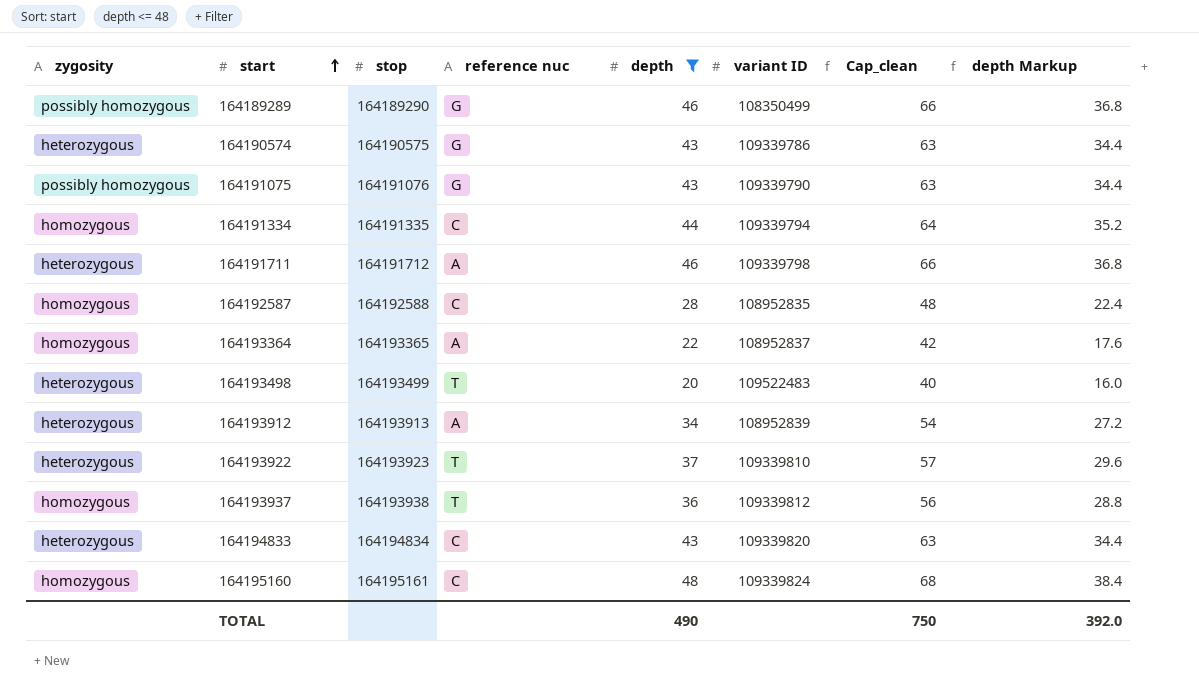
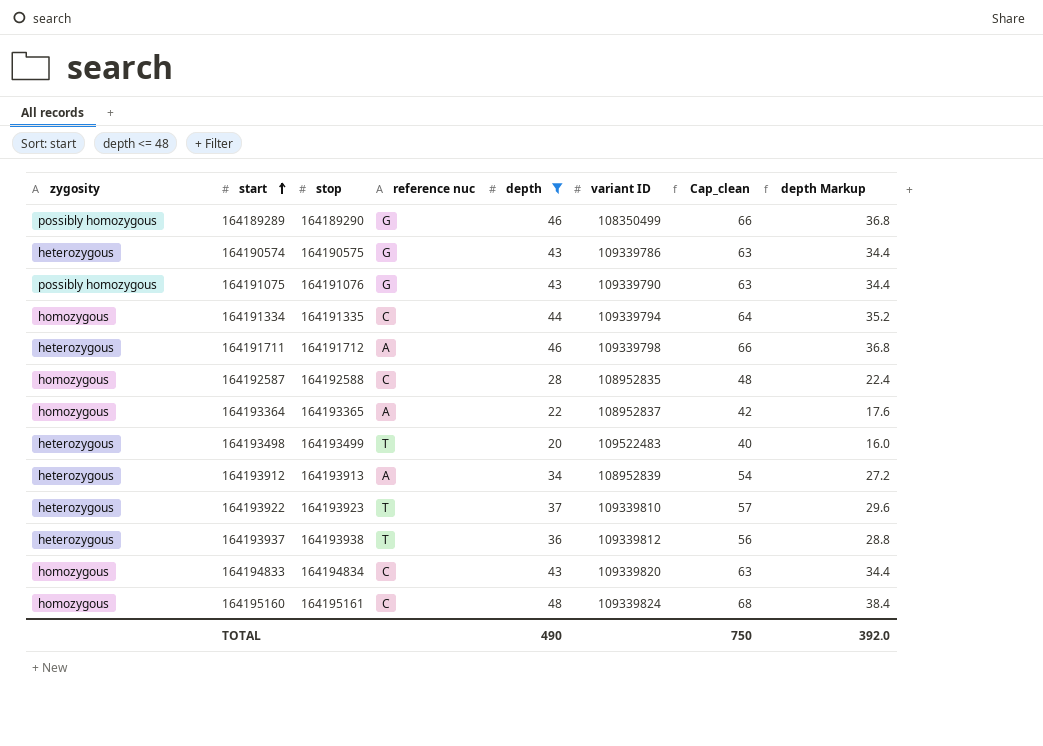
164193937 | zygosity: homozygous -> heterozygous
164194833 | zygosity: heterozygous -> homozygous

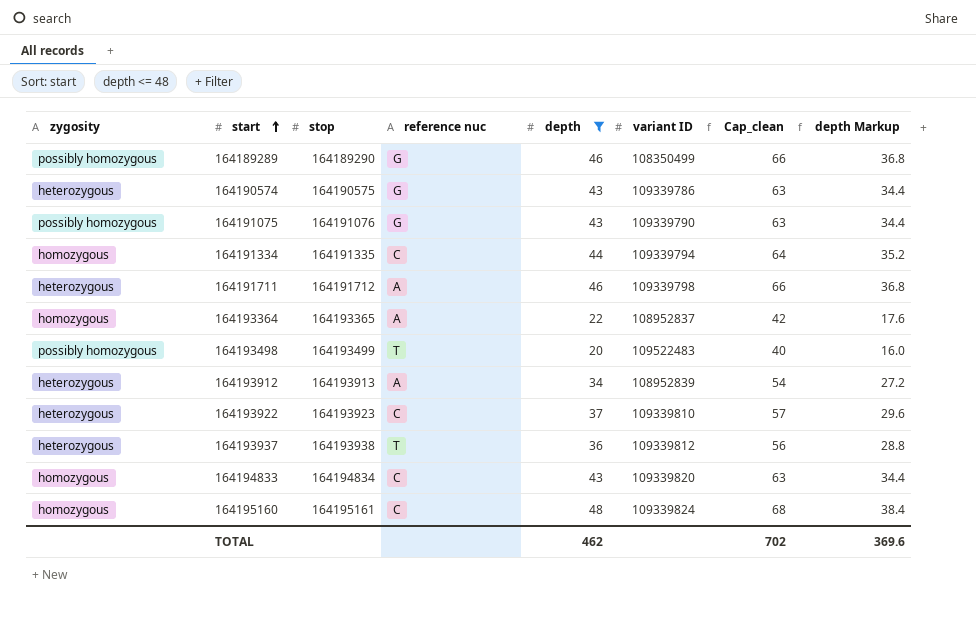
row 164192587: homozygous | 164192588 | C | 28 | 108952835 | 48 | 22.4 -> none
164193498 | zygosity: heterozygous -> possibly homozygous
164193922 | reference nuc: T -> C
TOTAL | depth: 490 -> 462
TOTAL | Cap_clean: 750 -> 702
TOTAL | depth Markup: 392.0 -> 369.6

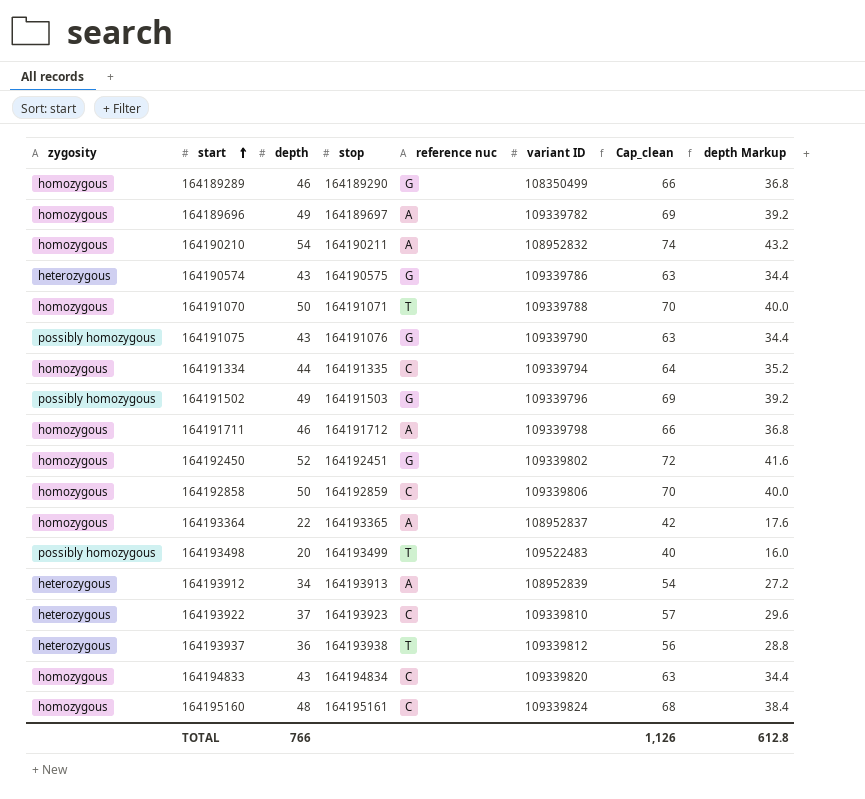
filter: depth <= 48 -> none
column depth | position: 5 -> 3
164189289 | zygosity: possibly homozygous -> homozygous
164191711 | zygosity: heterozygous -> homozygous
TOTAL | depth: 462 -> 766
TOTAL | Cap_clean: 702 -> 1,126
TOTAL | depth Markup: 369.6 -> 612.8

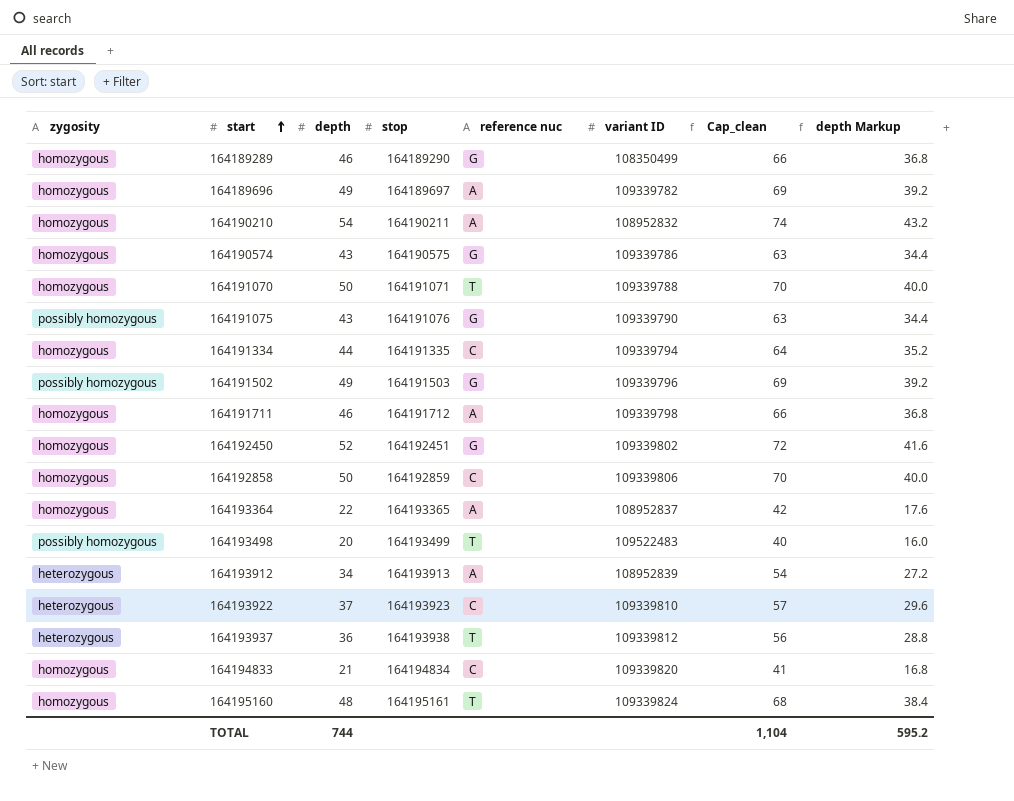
164190574 | zygosity: heterozygous -> homozygous
164194833 | depth: 43 -> 21
164194833 | Cap_clean: 63 -> 41
164194833 | depth Markup: 34.4 -> 16.8
164195160 | reference nuc: C -> T
TOTAL | depth: 766 -> 744
TOTAL | Cap_clean: 1,126 -> 1,104
TOTAL | depth Markup: 612.8 -> 595.2

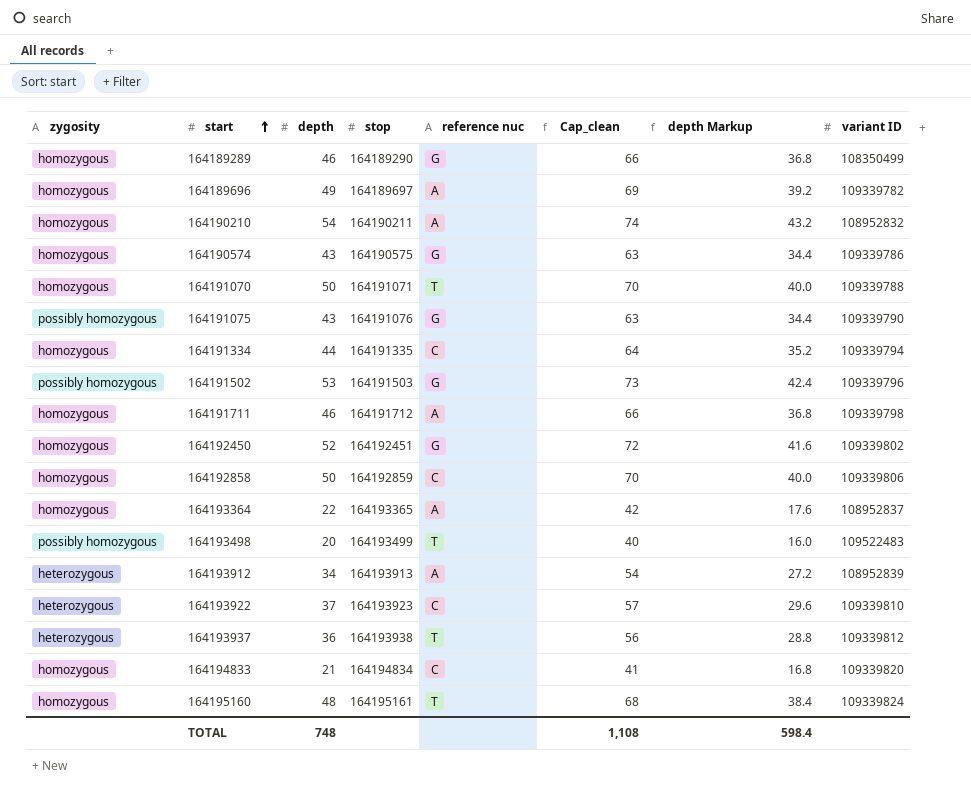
column variant ID | position: 6 -> 8
164191502 | depth: 49 -> 53
164191502 | Cap_clean: 69 -> 73
164191502 | depth Markup: 39.2 -> 42.4
TOTAL | depth: 744 -> 748
TOTAL | Cap_clean: 1,104 -> 1,108
TOTAL | depth Markup: 595.2 -> 598.4

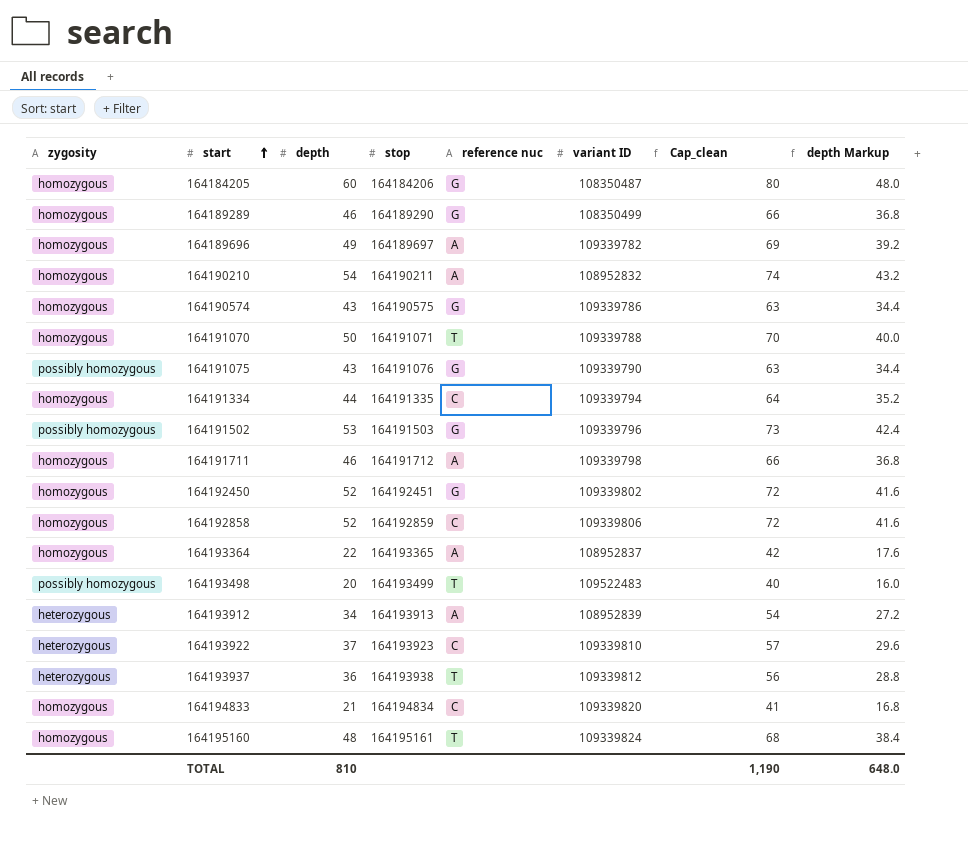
column variant ID | position: 8 -> 6
row 164184205: none -> homozygous | 60 | 164184206 | G | 108350487 | 80 | 48.0
164192858 | depth: 50 -> 52
164192858 | Cap_clean: 70 -> 72
164192858 | depth Markup: 40.0 -> 41.6
TOTAL | depth: 748 -> 810
TOTAL | Cap_clean: 1,108 -> 1,190
TOTAL | depth Markup: 598.4 -> 648.0

